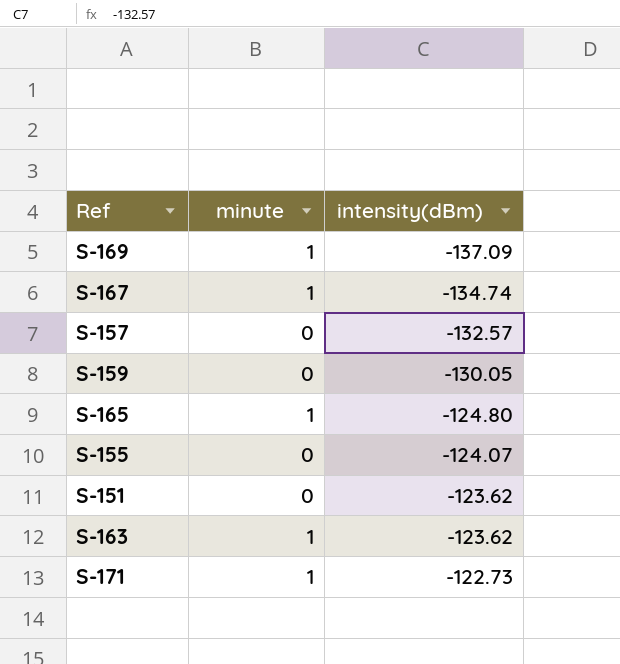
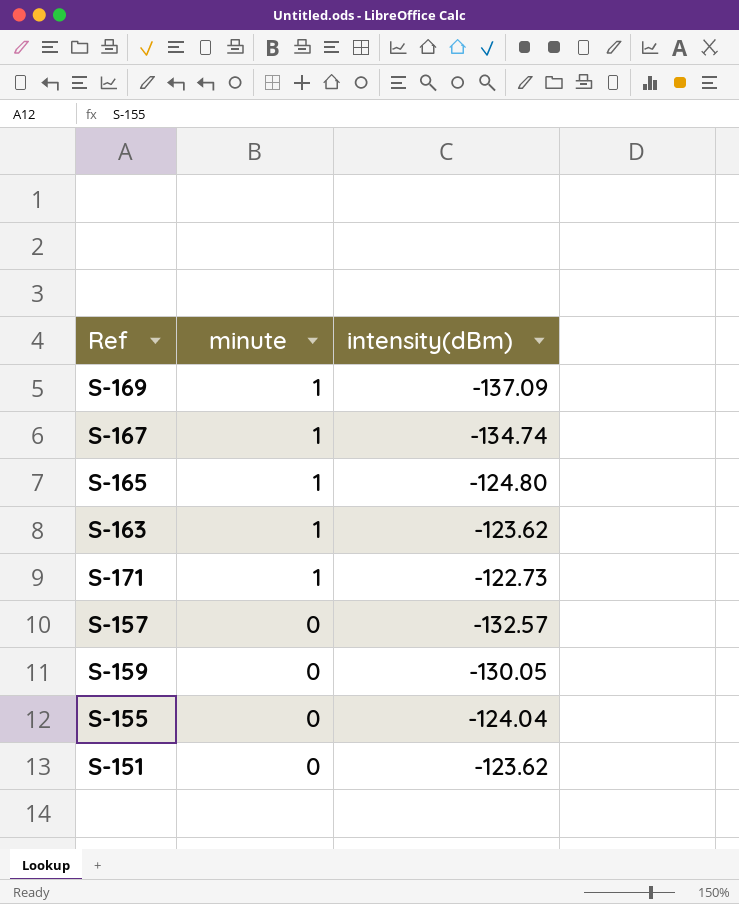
row order: intensity(dBm) ascending -> minute descending
S-155 | intensity(dBm): -124.07 -> -124.04

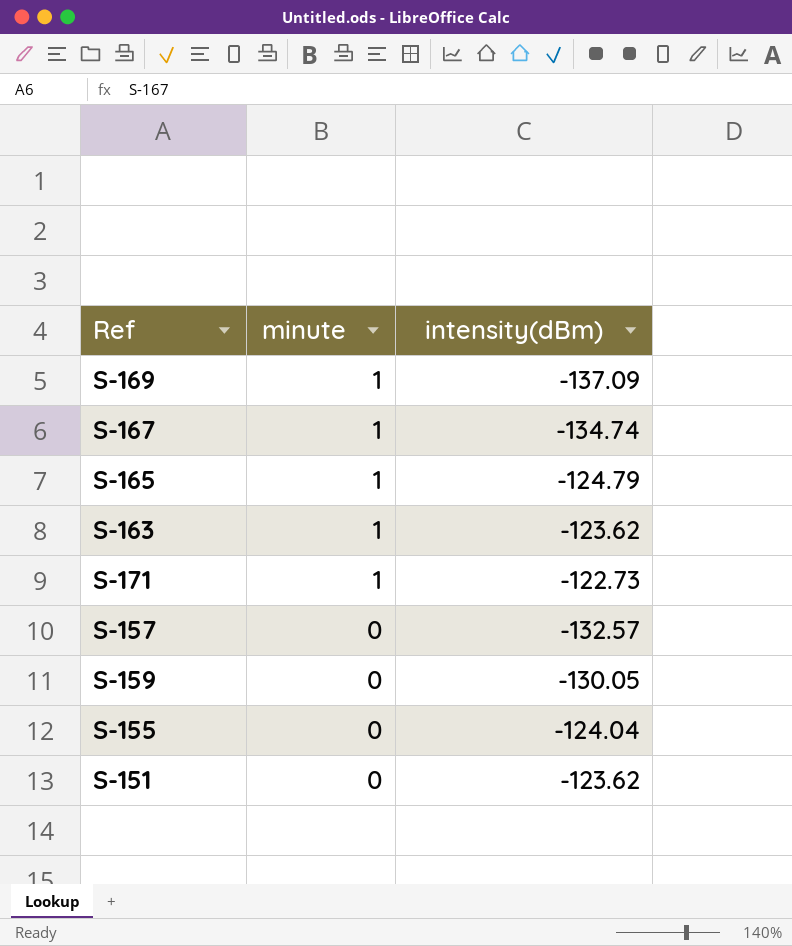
S-165 | intensity(dBm): -124.80 -> -124.79

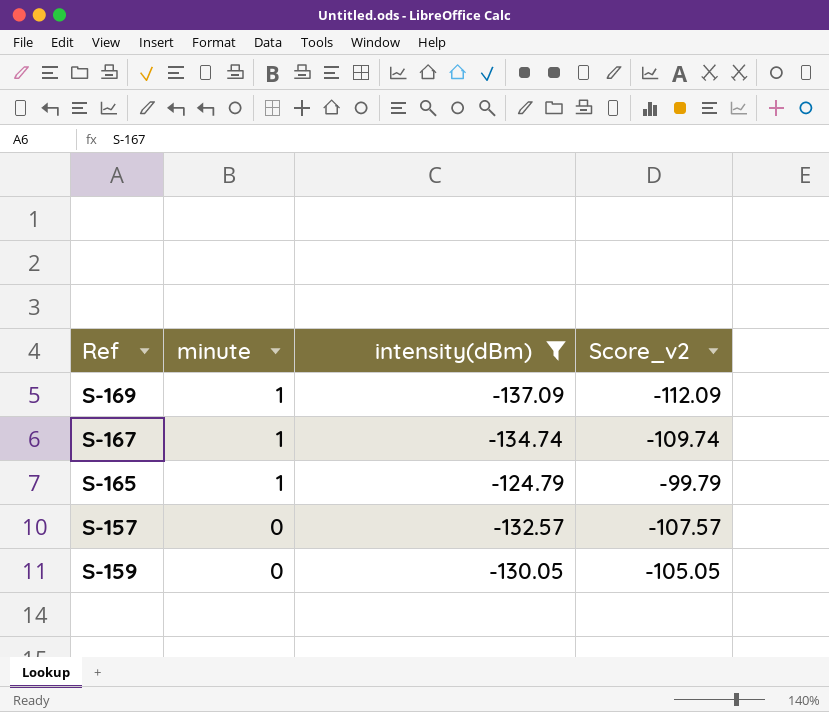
filter: none -> intensity(dBm) <= -124.79
column Score_v2 | formula: none -> [intensity(dBm)] + 25

